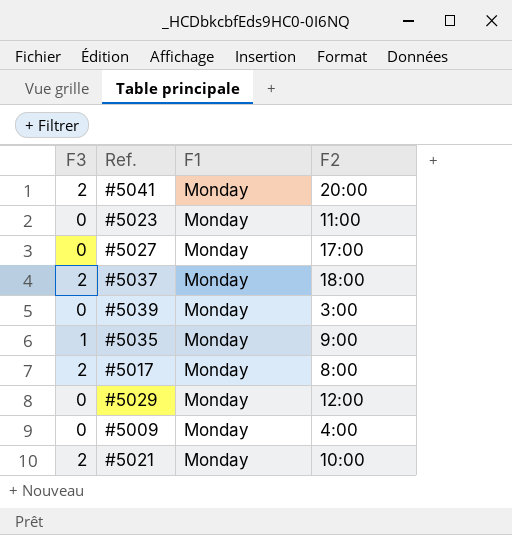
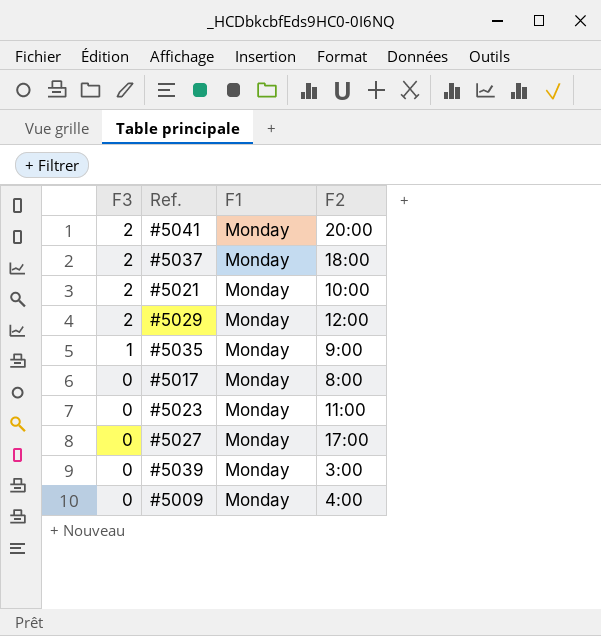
row order: none -> F3 descending
#5029 | F3: 0 -> 2
#5017 | F3: 2 -> 0

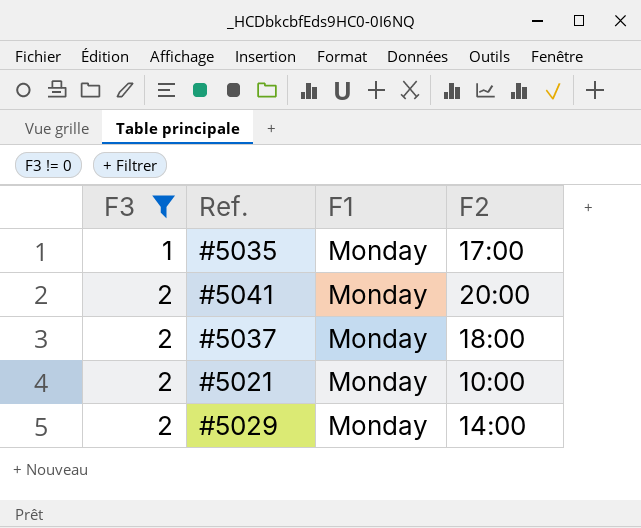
filter: none -> F3 != 0
row order: F3 descending -> F3 ascending
#5035 | F2: 9:00 -> 17:00
#5029 | F2: 12:00 -> 14:00

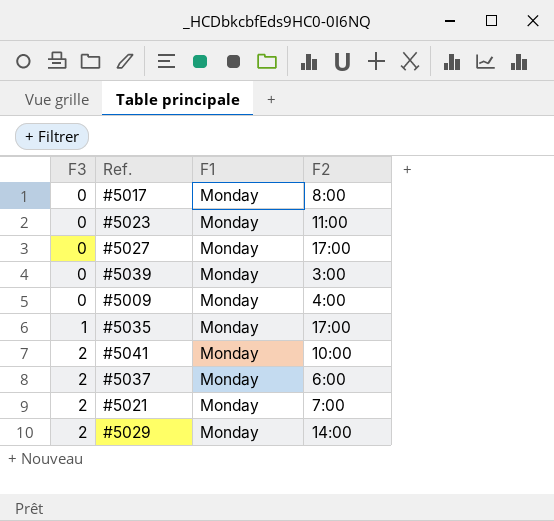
filter: F3 != 0 -> none
#5041 | F2: 20:00 -> 10:00
#5037 | F2: 18:00 -> 6:00
#5021 | F2: 10:00 -> 7:00

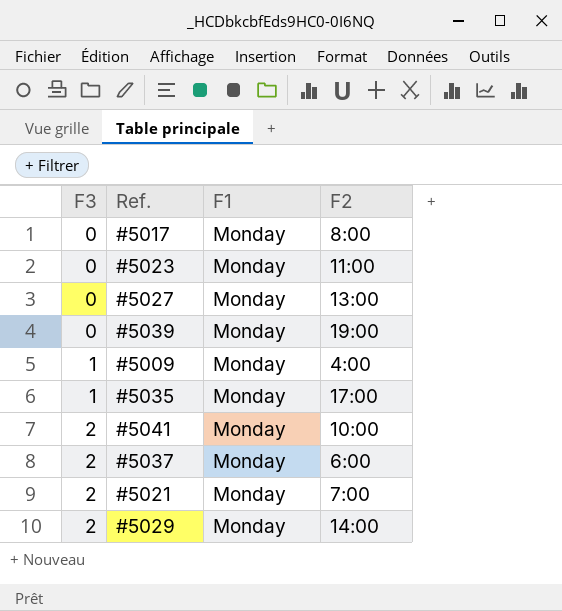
#5027 | F2: 17:00 -> 13:00
#5039 | F2: 3:00 -> 19:00
#5009 | F3: 0 -> 1

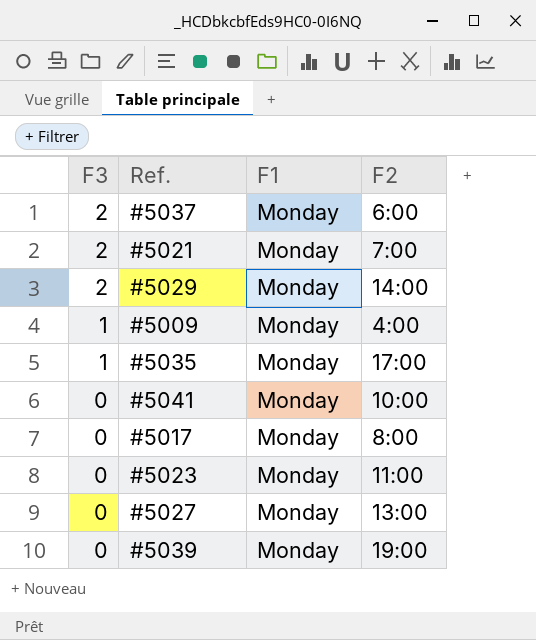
row order: F3 ascending -> F3 descending
#5041 | F3: 2 -> 0

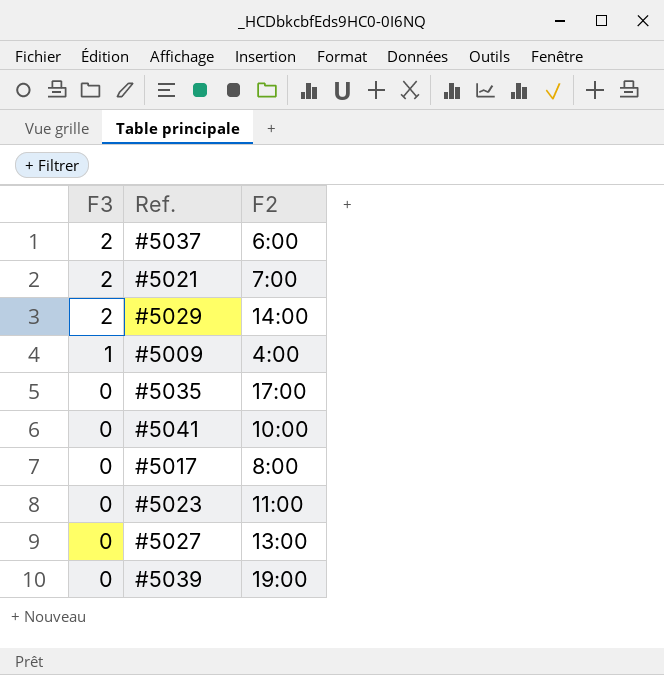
column F1 | position: 3 -> none
#5035 | F3: 1 -> 0

